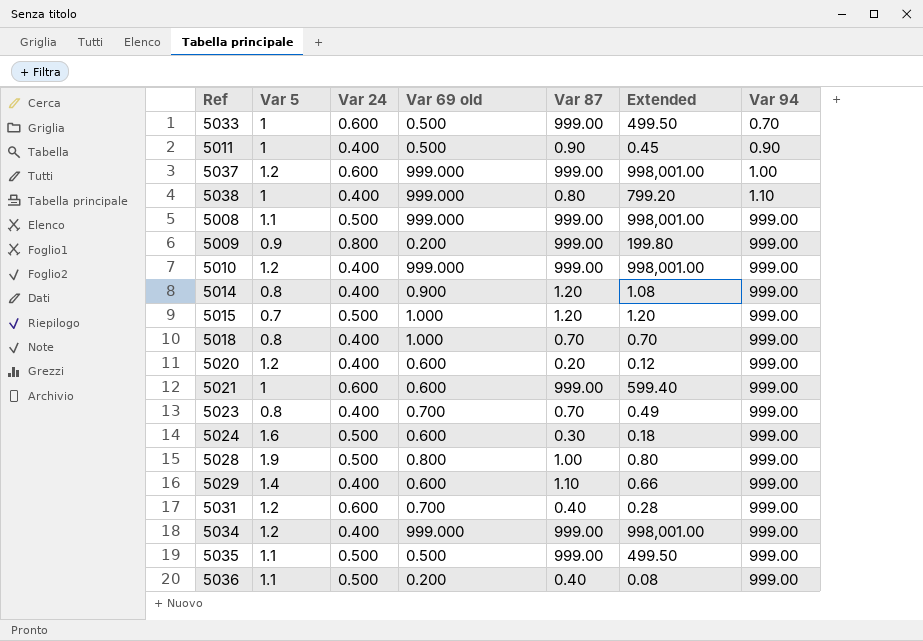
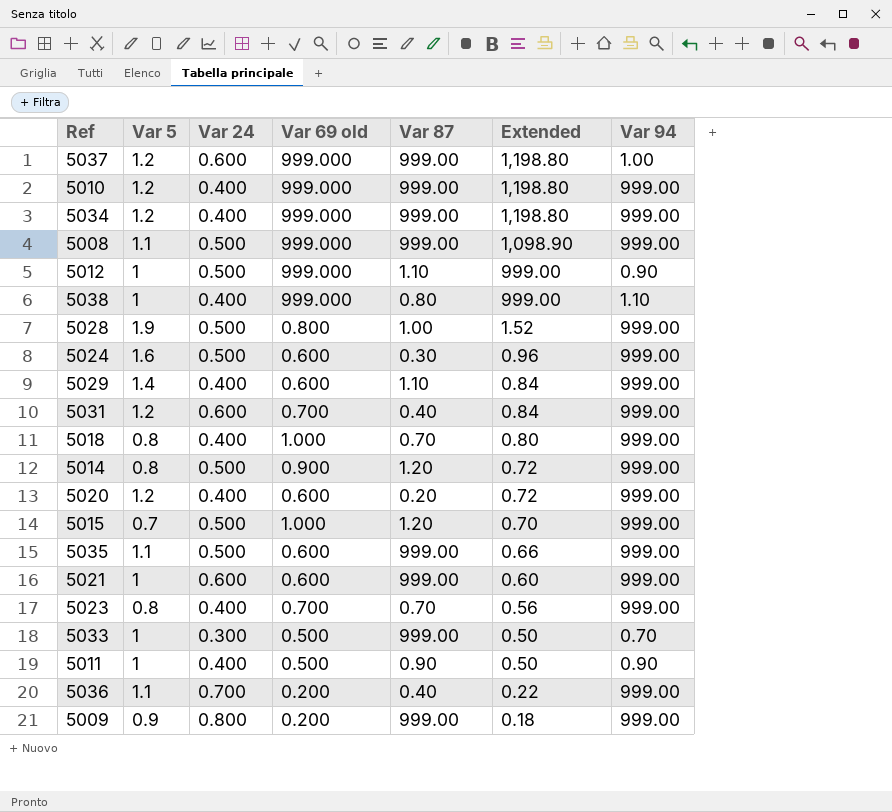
row order: Var 94 ascending -> Extended descending
column Extended | formula: [Var 69 old] * [Var 87] -> [Var 5] * [Var 69 old]
row 5012: none -> 1 | 0.500 | 999.000 | 1.10 | 999.00 | 0.90
5014 | Var 24: 0.400 -> 0.500
5035 | Var 69 old: 0.500 -> 0.600
5033 | Var 24: 0.600 -> 0.300
5036 | Var 24: 0.500 -> 0.700

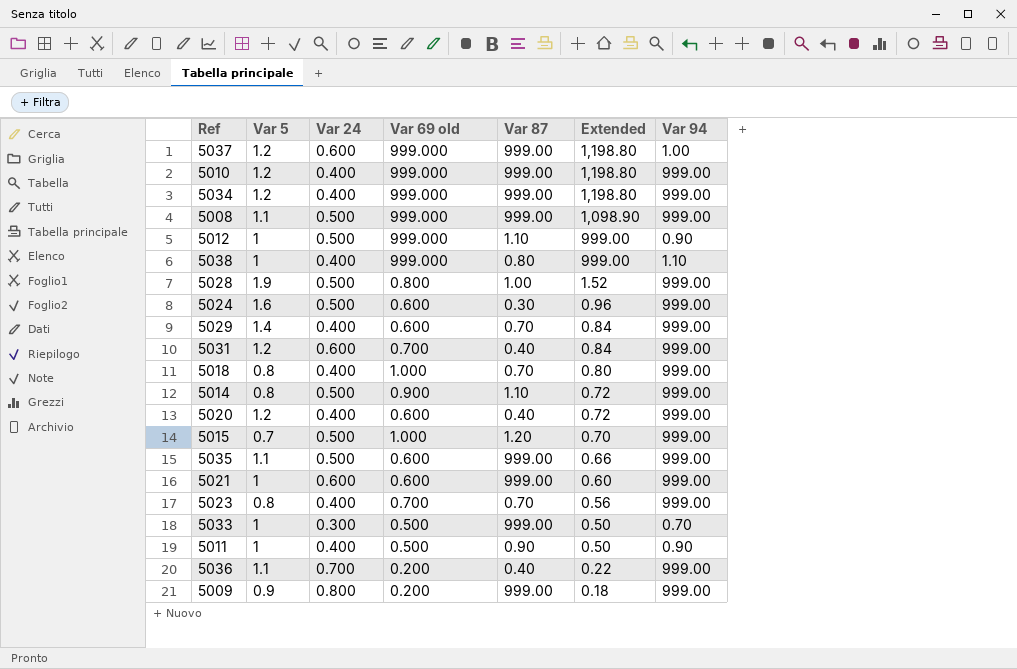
5029 | Var 87: 1.10 -> 0.70
5014 | Var 87: 1.20 -> 1.10
5020 | Var 87: 0.20 -> 0.40

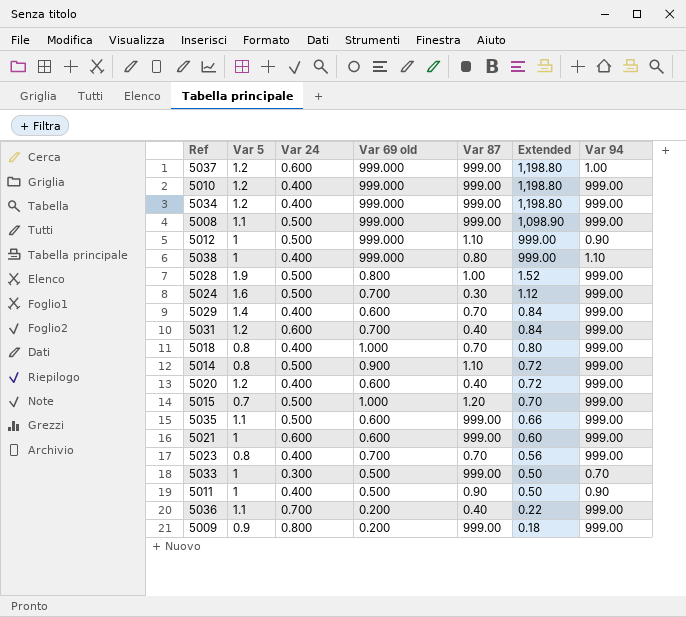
5024 | Var 69 old: 0.600 -> 0.700
5024 | Extended: 0.96 -> 1.12

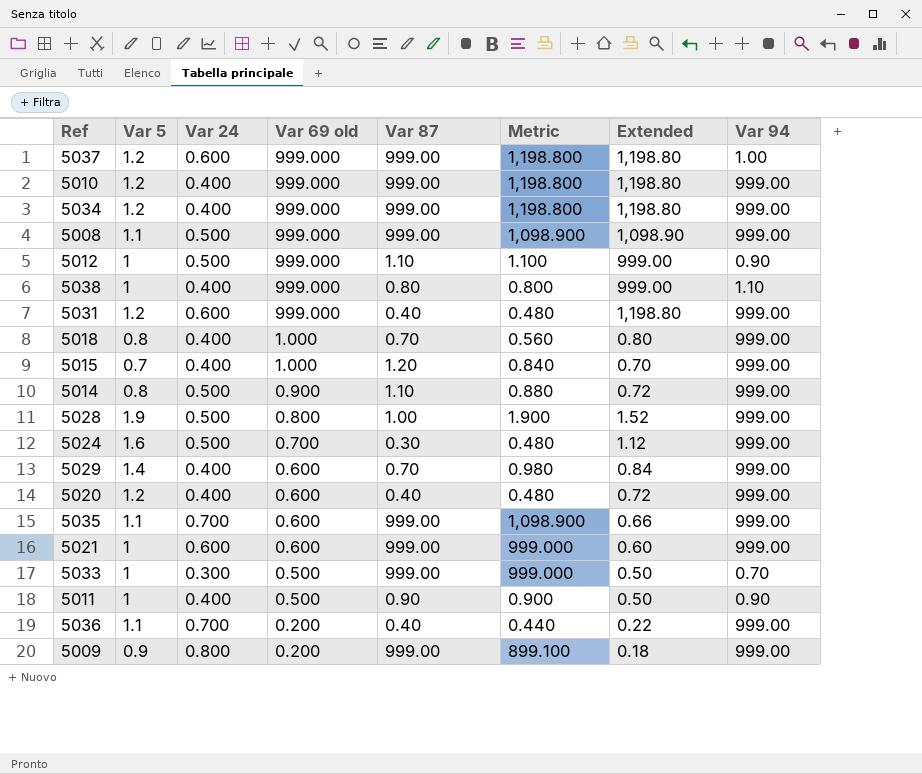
row order: Extended descending -> Var 69 old descending
column Metric | formula: none -> [Var 5] * [Var 87]
row 5023: 0.8 | 0.400 | 0.700 | 0.70 | 0.56 | 999.00 -> none
5031 | Var 69 old: 0.700 -> 999.000
5031 | Extended: 0.84 -> 1,198.80
5015 | Var 24: 0.500 -> 0.400
5035 | Var 24: 0.500 -> 0.700

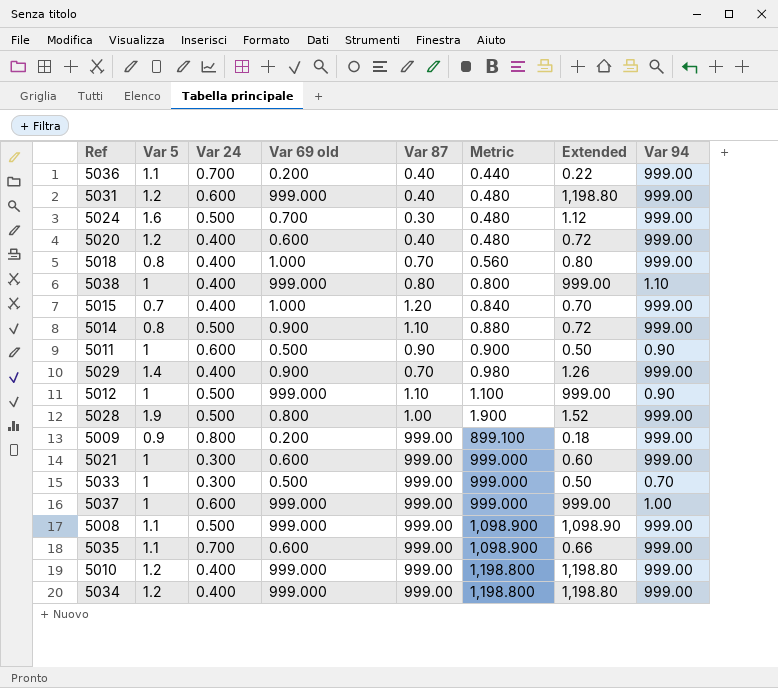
row order: Var 69 old descending -> Metric ascending
5011 | Var 24: 0.400 -> 0.600
5029 | Var 69 old: 0.600 -> 0.900
5029 | Extended: 0.84 -> 1.26
5021 | Var 24: 0.600 -> 0.300
5037 | Var 5: 1.2 -> 1
5037 | Metric: 1,198.800 -> 999.000
5037 | Extended: 1,198.80 -> 999.00

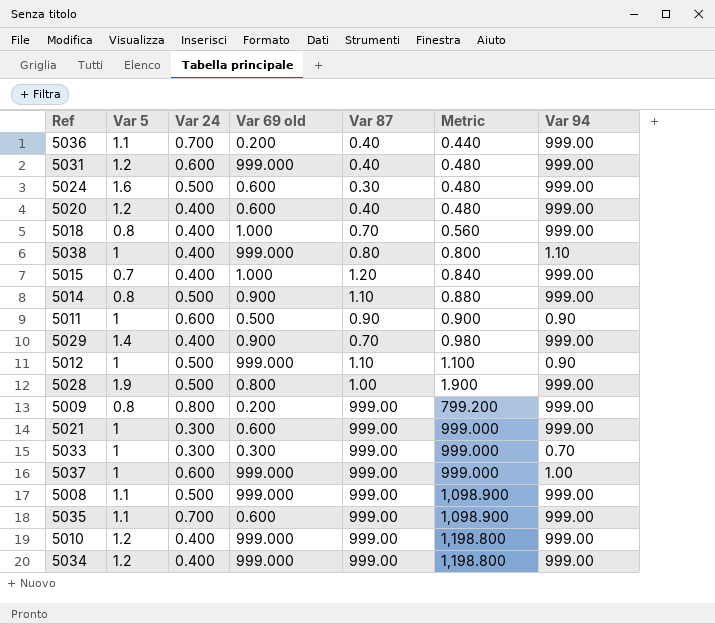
column Extended | formula: [Var 5] * [Var 69 old] -> none
5024 | Var 69 old: 0.700 -> 0.600
5009 | Var 5: 0.9 -> 0.8
5009 | Metric: 899.100 -> 799.200
5033 | Var 69 old: 0.500 -> 0.300

